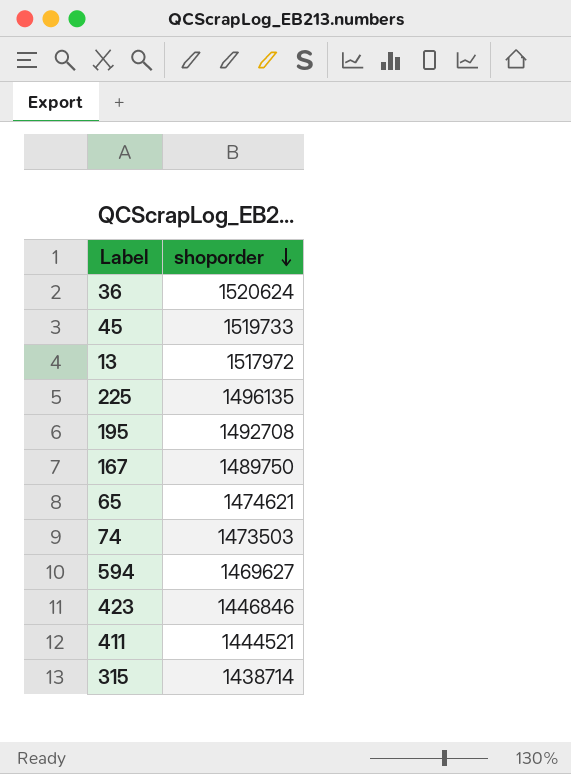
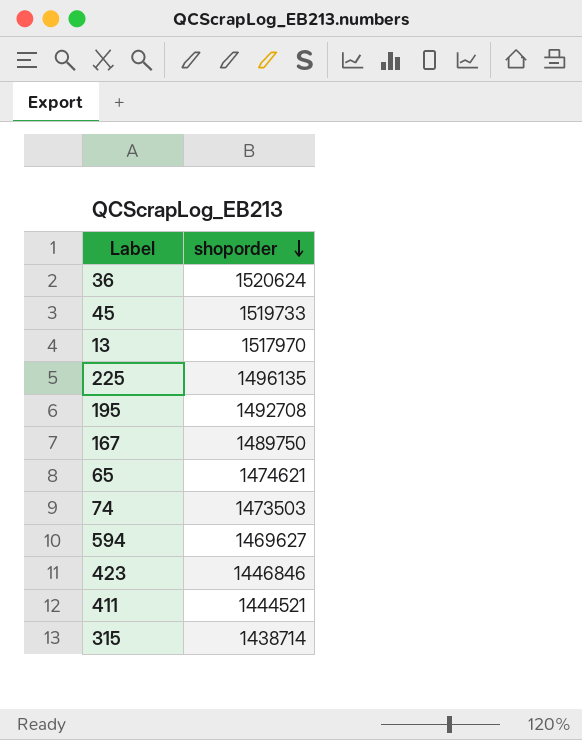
13 | shoporder: 1517972 -> 1517970

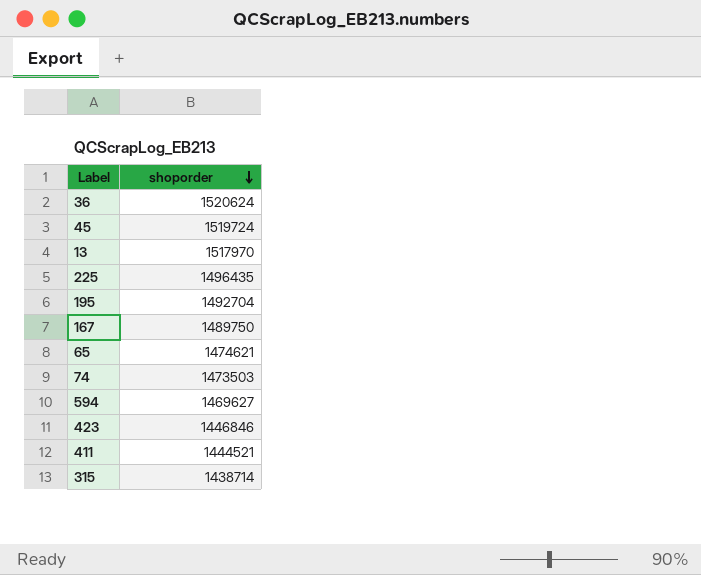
45 | shoporder: 1519733 -> 1519724
225 | shoporder: 1496135 -> 1496435
195 | shoporder: 1492708 -> 1492704

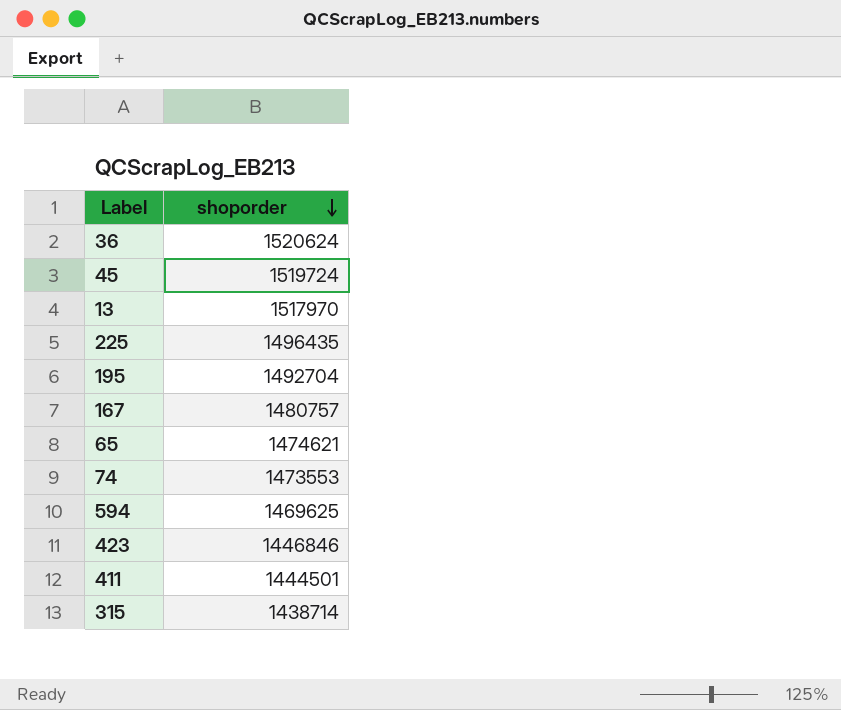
167 | shoporder: 1489750 -> 1480757
74 | shoporder: 1473503 -> 1473553
594 | shoporder: 1469627 -> 1469625
411 | shoporder: 1444521 -> 1444501

